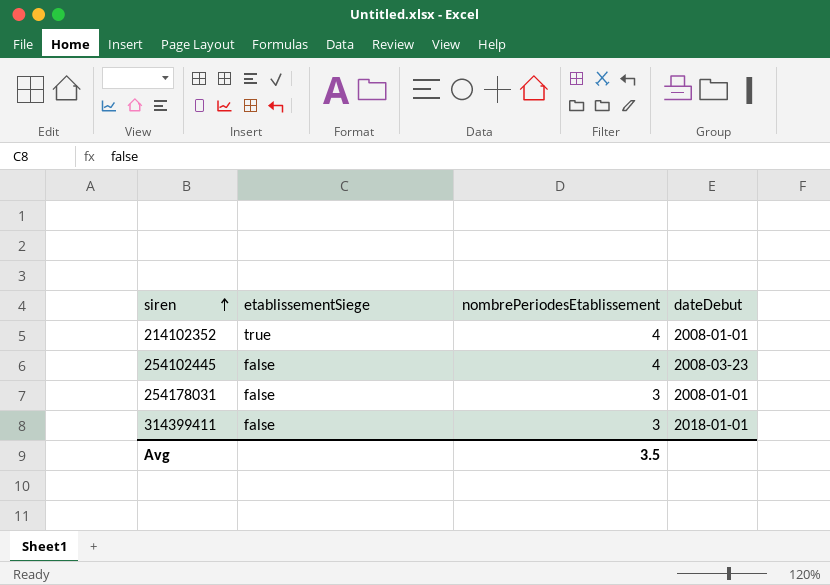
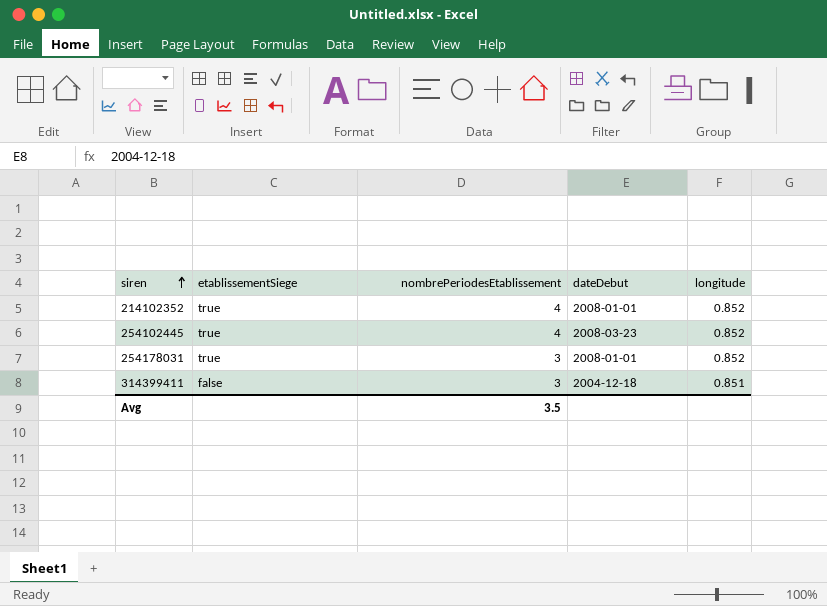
column longitude | position: none -> 5
254102445 | etablissementSiege: false -> true
254178031 | etablissementSiege: false -> true
314399411 | dateDebut: 2018-01-01 -> 2004-12-18

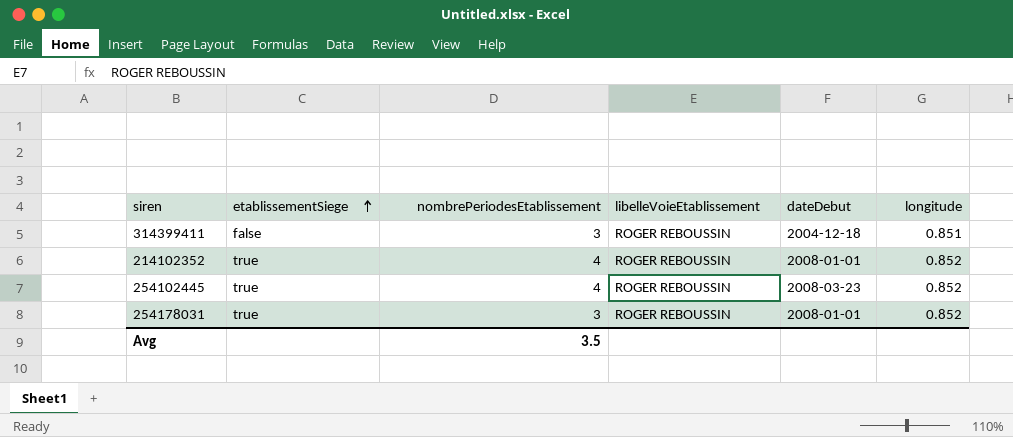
row order: siren ascending -> etablissementSiege ascending
column libelleVoieEtablissement | position: none -> 4

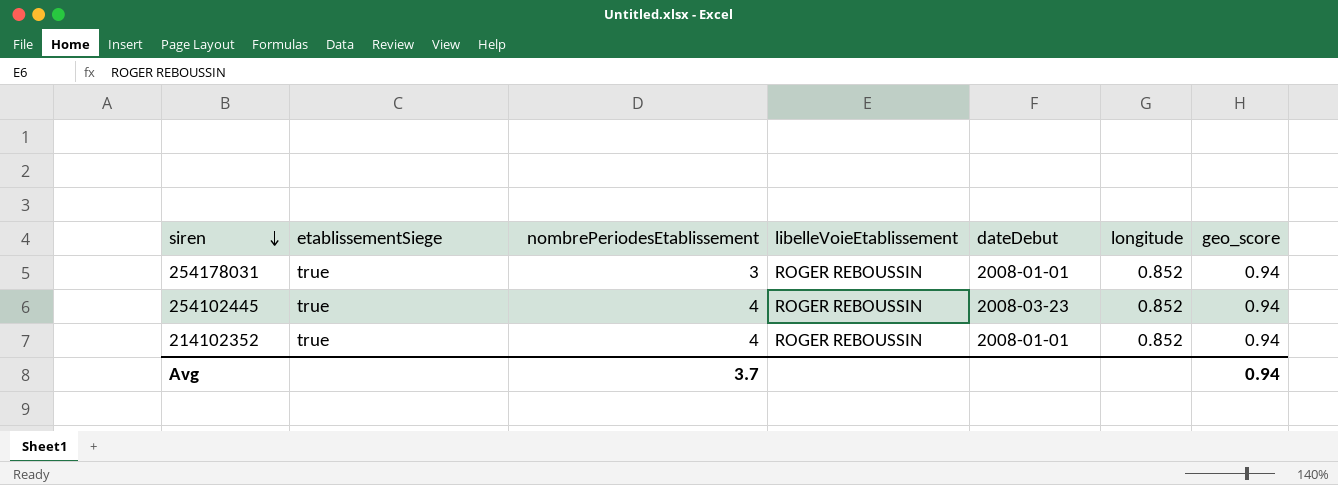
row order: etablissementSiege ascending -> siren descending
column geo_score | position: none -> 7
row 314399411: false | 3 | ROGER REBOUSSIN | 2004-12-18 | 0.851 -> none
Avg | nombrePeriodesEtablissement: 3.5 -> 3.7

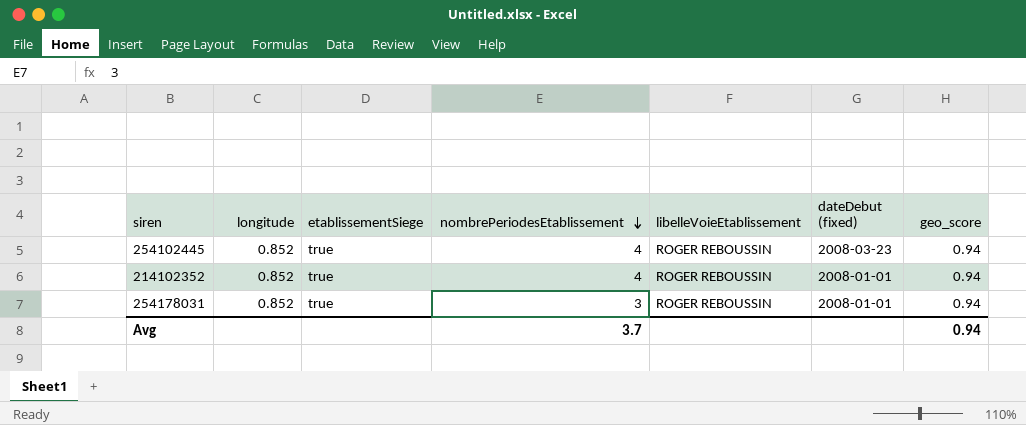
row order: siren descending -> nombrePeriodesEtablissement descending
column longitude | position: 6 -> 2
column name: dateDebut -> dateDebut (fixed)

